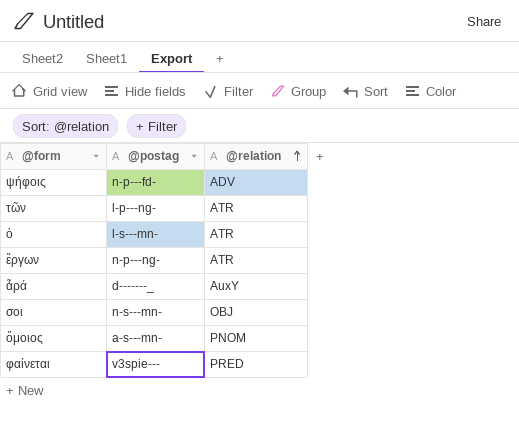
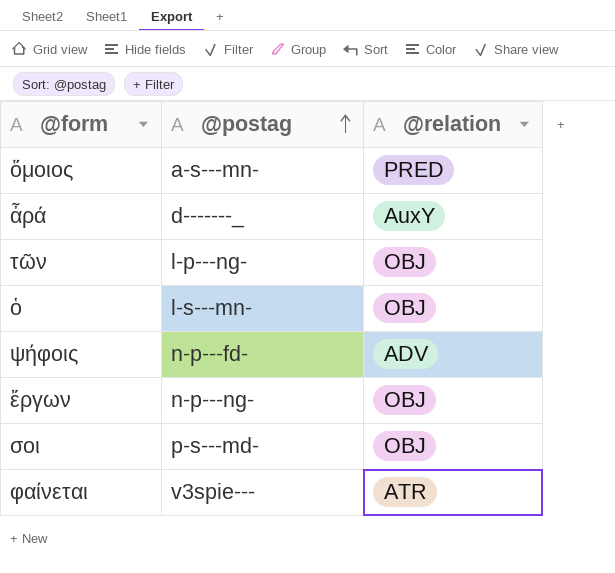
row order: @relation ascending -> @postag ascending
ὅμοιος | @relation: PNOM -> PRED
τῶν | @relation: ATR -> OBJ
ὁ | @relation: ATR -> OBJ
ἔργων | @relation: ATR -> OBJ
σοι | @postag: n-s---mn- -> p-s---md-
φαίνεται | @relation: PRED -> ATR

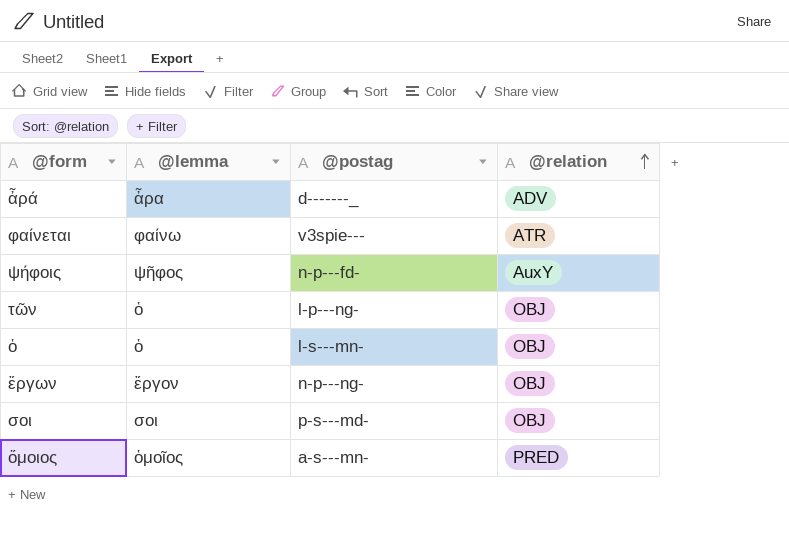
row order: @postag ascending -> @relation ascending
column @lemma | position: none -> 2
ἆρά | @relation: AuxY -> ADV
ψήφοις | @relation: ADV -> AuxY

